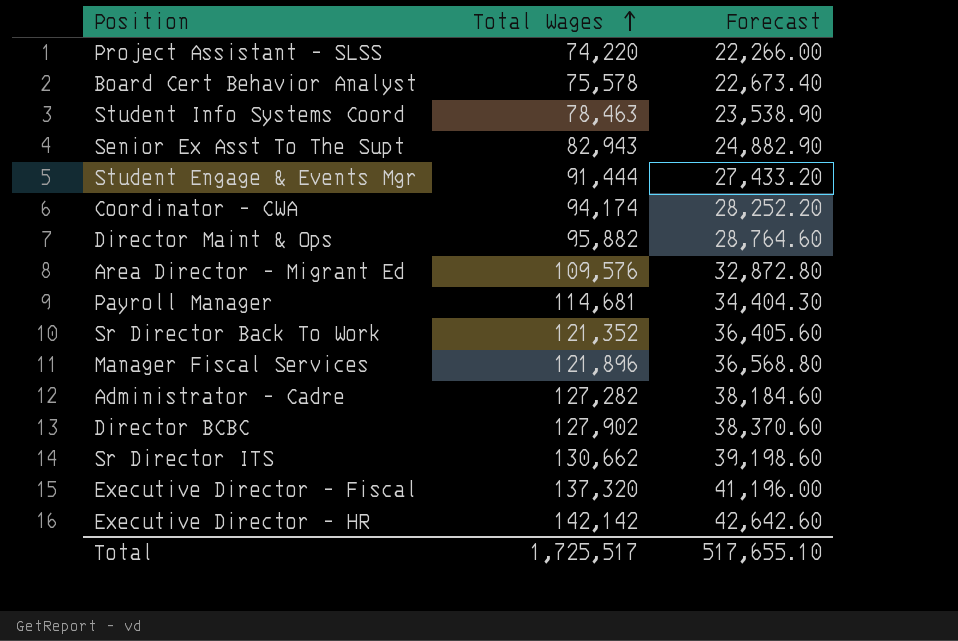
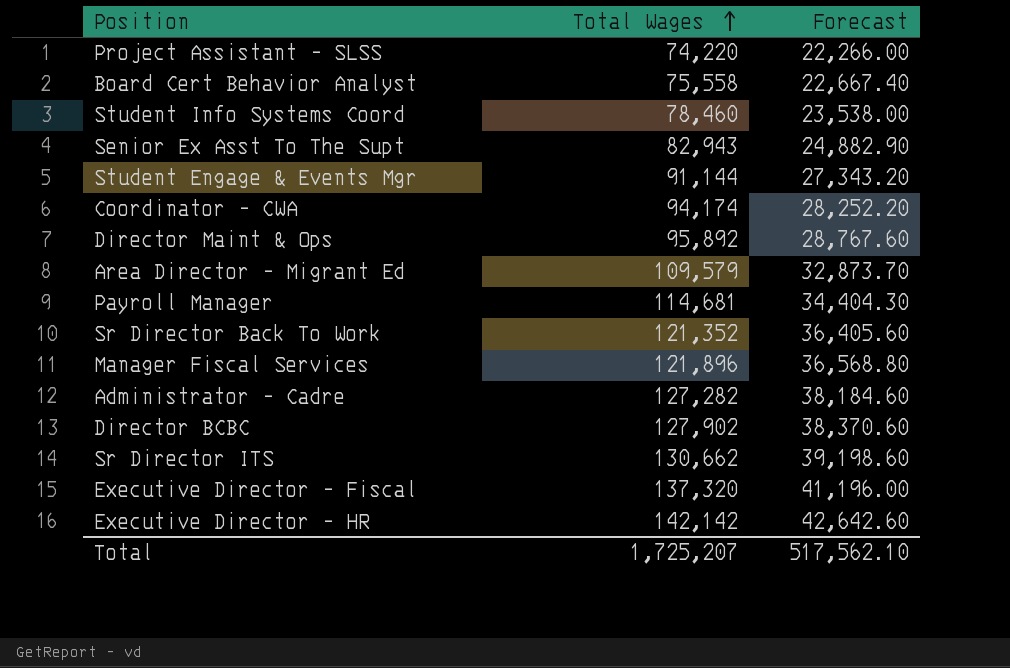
Board Cert Behavior Analyst | Total Wages: 75,578 -> 75,558
Board Cert Behavior Analyst | Forecast: 22,673.40 -> 22,667.40
Student Info Systems Coord | Total Wages: 78,463 -> 78,460
Student Info Systems Coord | Forecast: 23,538.90 -> 23,538.00
Student Engage & Events Mgr | Total Wages: 91,444 -> 91,144
Student Engage & Events Mgr | Forecast: 27,433.20 -> 27,343.20
Director Maint & Ops | Total Wages: 95,882 -> 95,892
Director Maint & Ops | Forecast: 28,764.60 -> 28,767.60
Area Director - Migrant Ed | Total Wages: 109,576 -> 109,579
Area Director - Migrant Ed | Forecast: 32,872.80 -> 32,873.70
Total | Total Wages: 1,725,517 -> 1,725,207
Total | Forecast: 517,655.10 -> 517,562.10

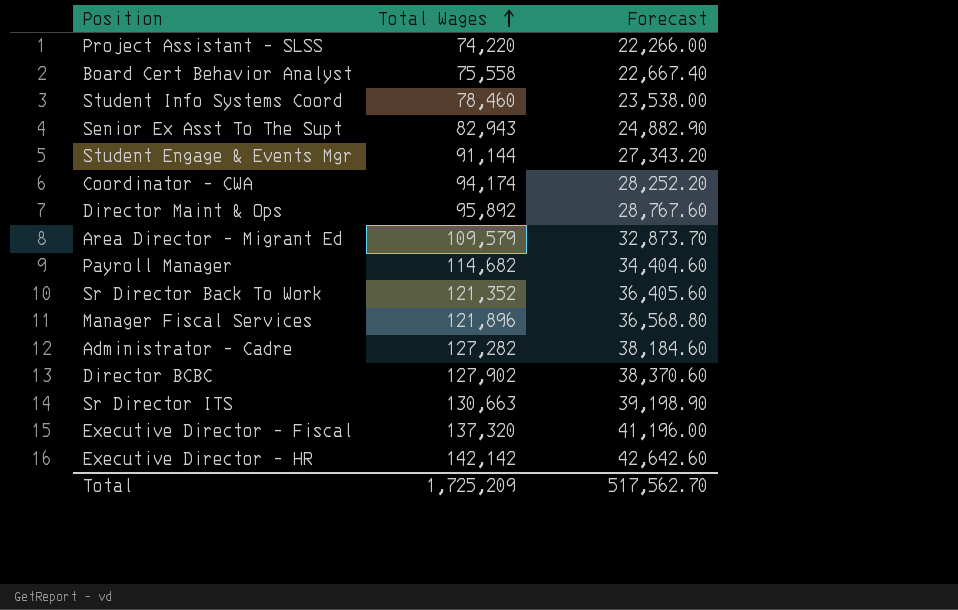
Payroll Manager | Total Wages: 114,681 -> 114,682
Payroll Manager | Forecast: 34,404.30 -> 34,404.60
Sr Director ITS | Total Wages: 130,662 -> 130,663
Sr Director ITS | Forecast: 39,198.60 -> 39,198.90
Total | Total Wages: 1,725,207 -> 1,725,209
Total | Forecast: 517,562.10 -> 517,562.70

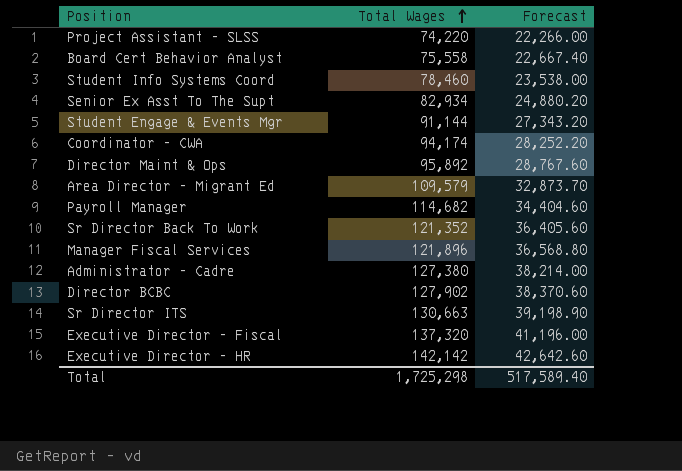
Senior Ex Asst To The Supt | Total Wages: 82,943 -> 82,934
Senior Ex Asst To The Supt | Forecast: 24,882.90 -> 24,880.20
Administrator - Cadre | Total Wages: 127,282 -> 127,380
Administrator - Cadre | Forecast: 38,184.60 -> 38,214.00
Total | Total Wages: 1,725,209 -> 1,725,298
Total | Forecast: 517,562.70 -> 517,589.40

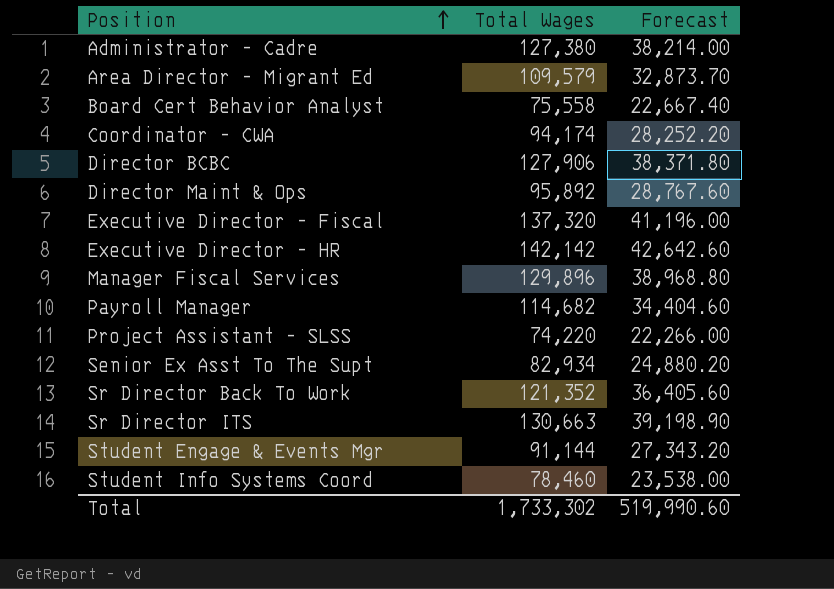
row order: Total Wages ascending -> Position ascending
Director BCBC | Total Wages: 127,902 -> 127,906
Director BCBC | Forecast: 38,370.60 -> 38,371.80
Manager Fiscal Services | Total Wages: 121,896 -> 129,896
Manager Fiscal Services | Forecast: 36,568.80 -> 38,968.80
Total | Total Wages: 1,725,298 -> 1,733,302
Total | Forecast: 517,589.40 -> 519,990.60

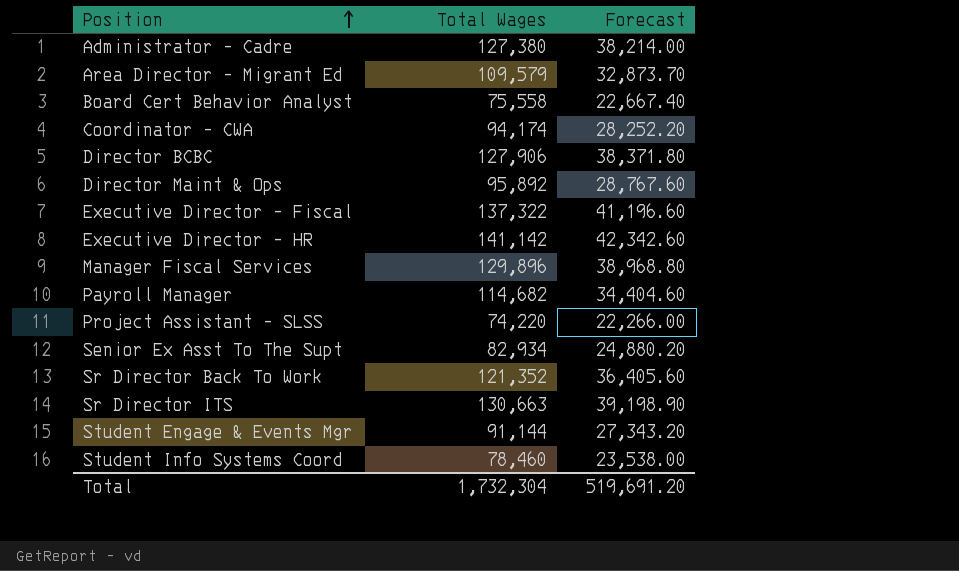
Executive Director - Fiscal | Total Wages: 137,320 -> 137,322
Executive Director - Fiscal | Forecast: 41,196.00 -> 41,196.60
Executive Director - HR | Total Wages: 142,142 -> 141,142
Executive Director - HR | Forecast: 42,642.60 -> 42,342.60
Total | Total Wages: 1,733,302 -> 1,732,304
Total | Forecast: 519,990.60 -> 519,691.20

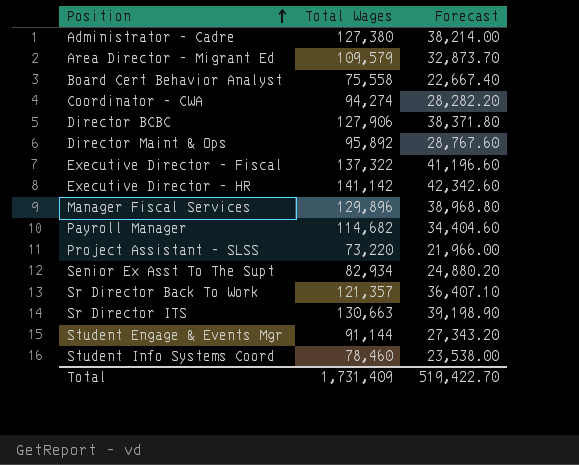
Coordinator - CWA | Total Wages: 94,174 -> 94,274
Coordinator - CWA | Forecast: 28,252.20 -> 28,282.20
Project Assistant - SLSS | Total Wages: 74,220 -> 73,220
Project Assistant - SLSS | Forecast: 22,266.00 -> 21,966.00
Sr Director Back To Work | Total Wages: 121,352 -> 121,357
Sr Director Back To Work | Forecast: 36,405.60 -> 36,407.10
Total | Total Wages: 1,732,304 -> 1,731,409
Total | Forecast: 519,691.20 -> 519,422.70

